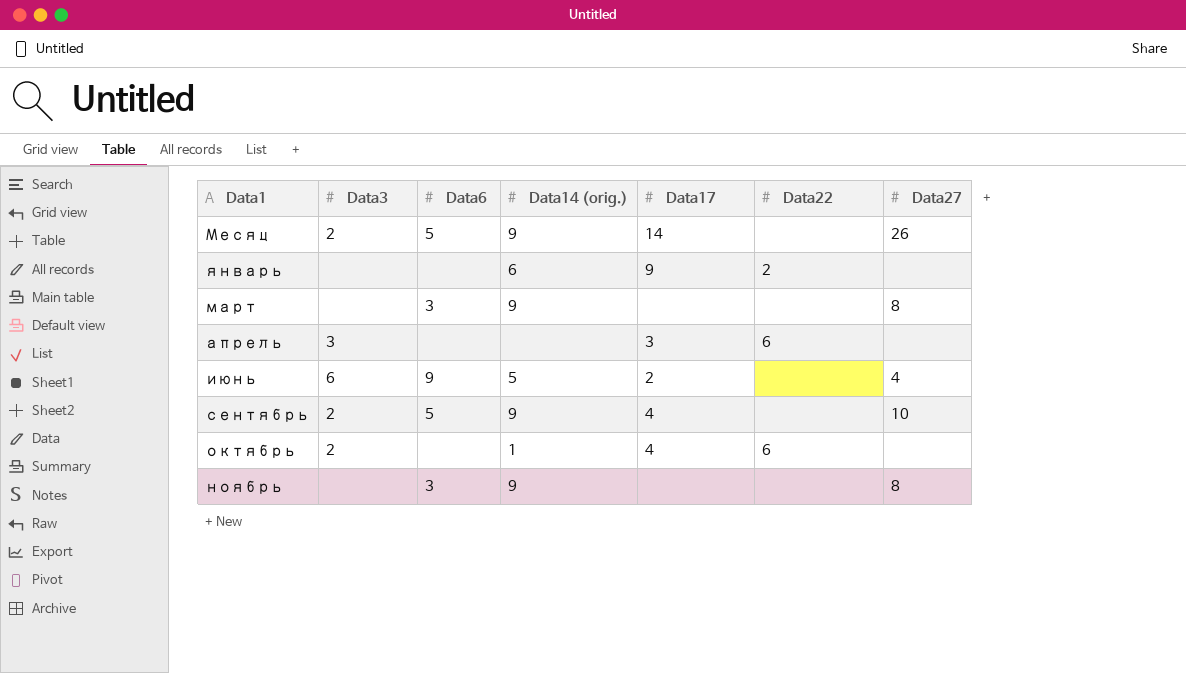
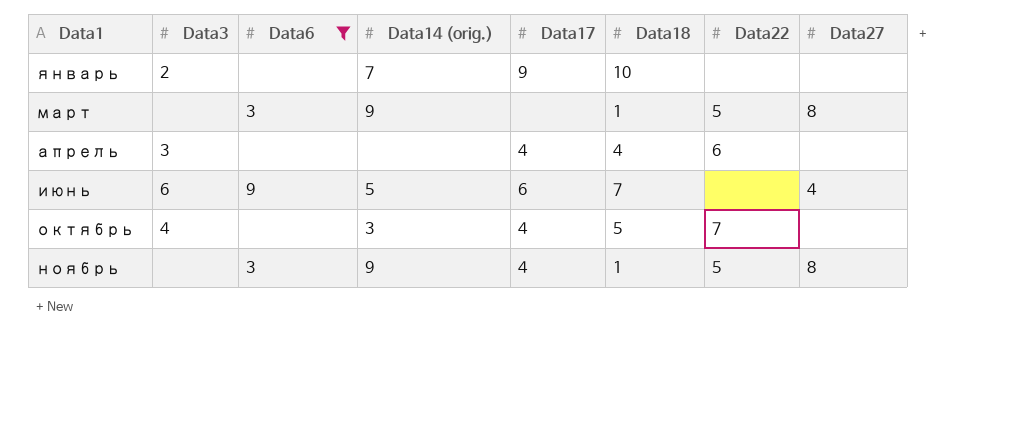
filter: none -> Data6 != 5
column Data18 | position: none -> 6
январь | Data3: none -> 2
январь | Data14 (orig.): 6 -> 7
январь | Data22: 2 -> none
март | Data22: none -> 5
апрель | Data17: 3 -> 4
июнь | Data17: 2 -> 6
октябрь | Data3: 2 -> 4
октябрь | Data14 (orig.): 1 -> 3
октябрь | Data22: 6 -> 7
ноябрь | Data17: none -> 4
ноябрь | Data22: none -> 5

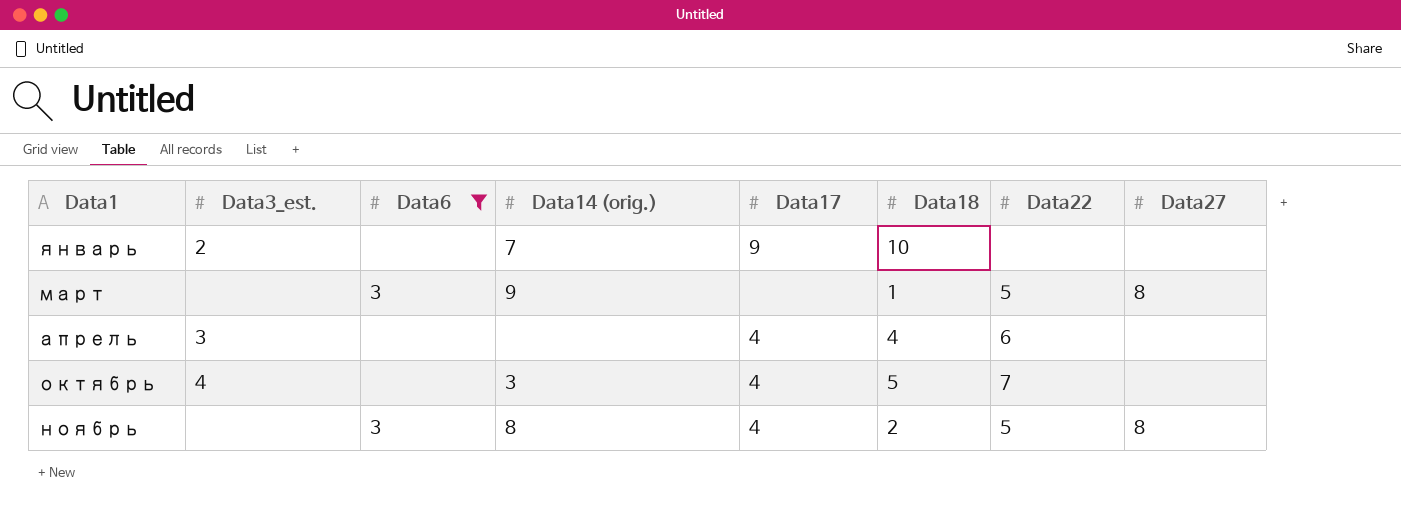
column name: Data3 -> Data3_est.
row июнь: 6 | 9 | 5 | 6 | 7 | none | 4 -> none
ноябрь | Data14 (orig.): 9 -> 8
ноябрь | Data18: 1 -> 2

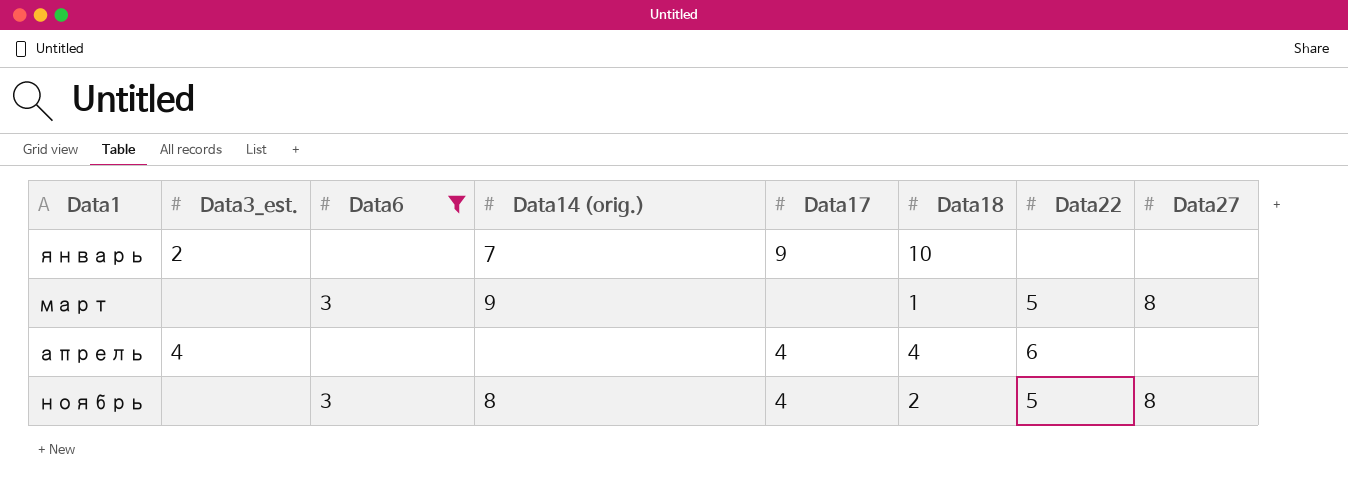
row октябрь: 4 | none | 3 | 4 | 5 | 7 | none -> none
апрель | Data3_est.: 3 -> 4

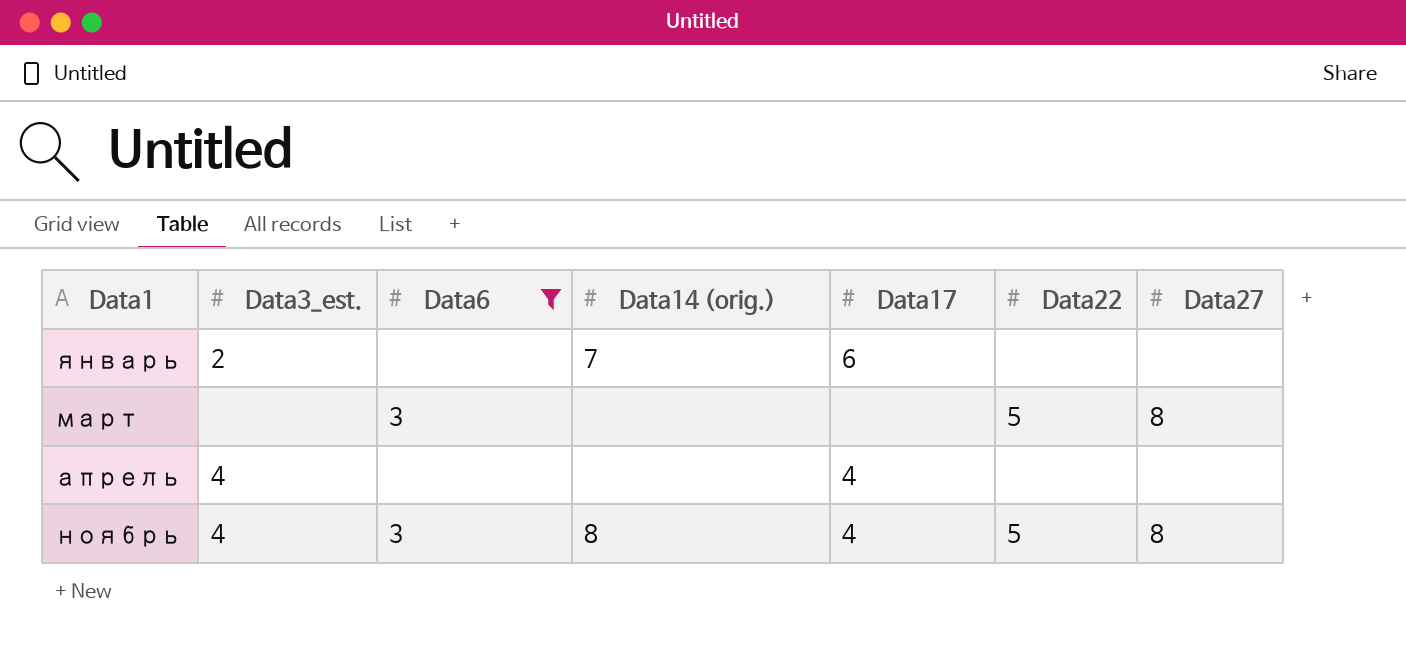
column Data18 | position: 6 -> none
январь | Data17: 9 -> 6
март | Data14 (orig.): 9 -> none
апрель | Data22: 6 -> none
ноябрь | Data3_est.: none -> 4

